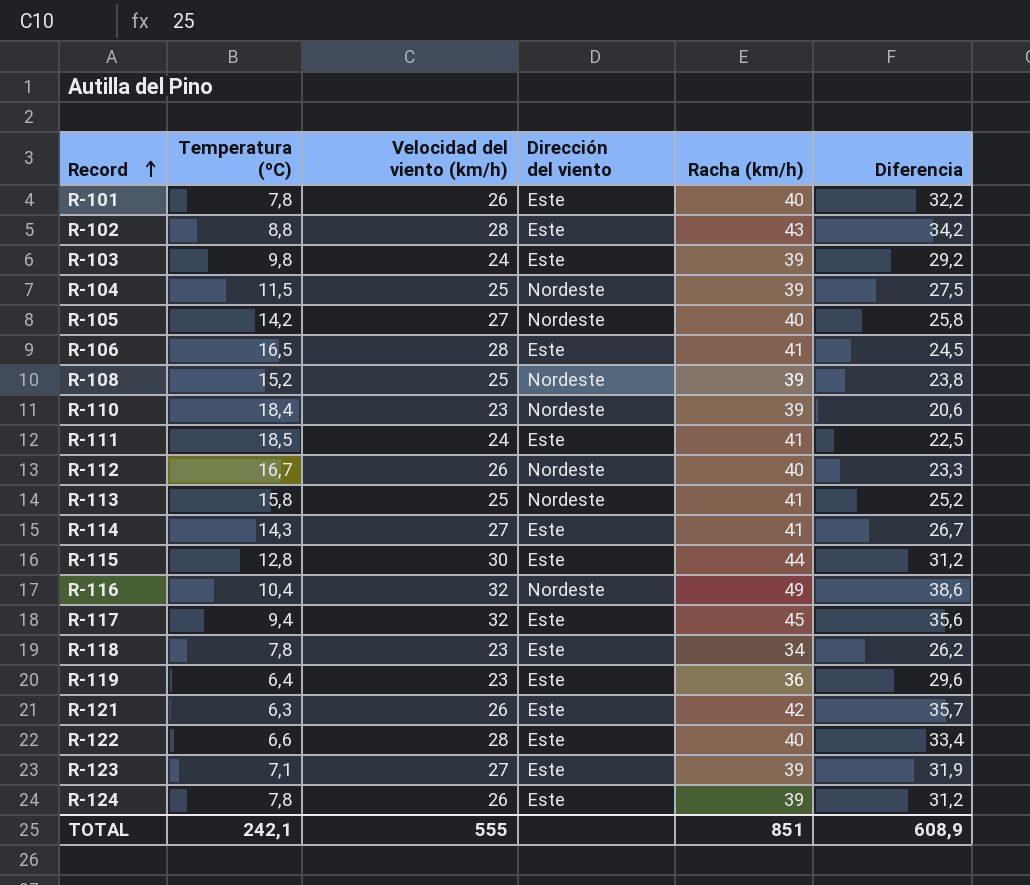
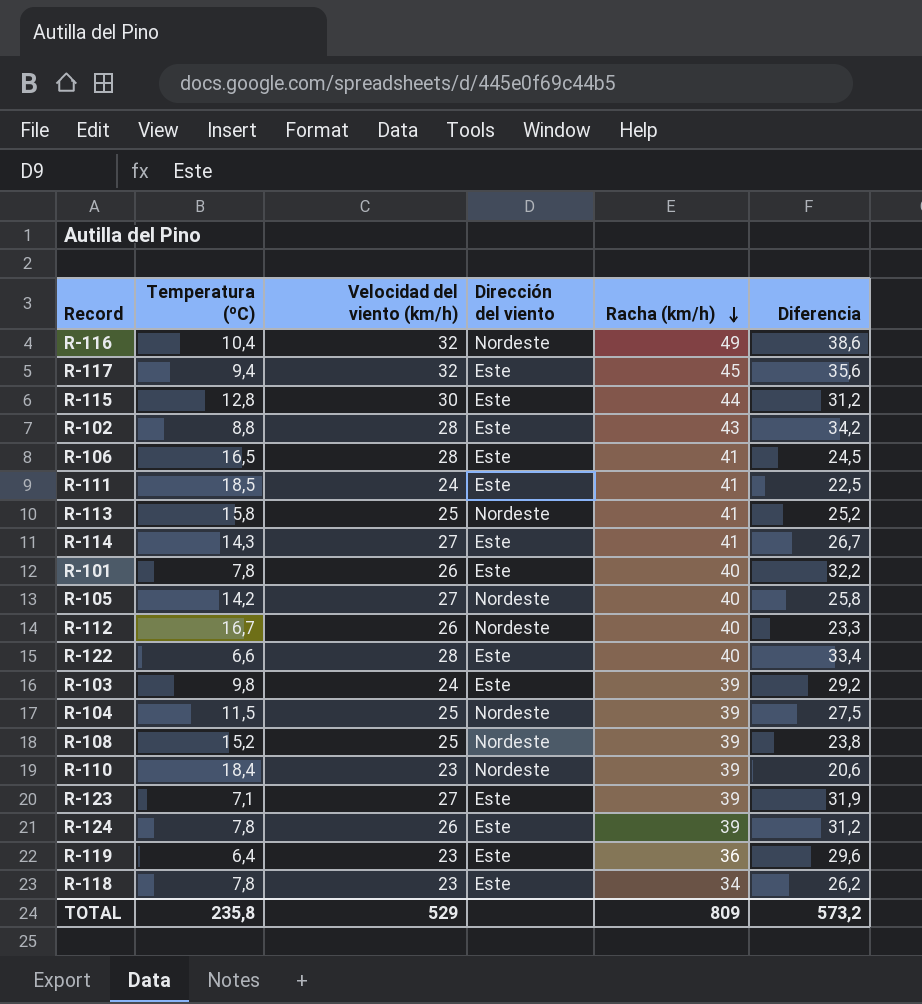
row order: Record ascending -> Racha (km/h) descending
row R-121: 6,3 | 26 | Este | 42 | 35,7 -> none
TOTAL | Temperatura (ºC): 242,1 -> 235,8
TOTAL | Velocidad del viento (km/h): 555 -> 529
TOTAL | Racha (km/h): 851 -> 809
TOTAL | Diferencia: 608,9 -> 573,2

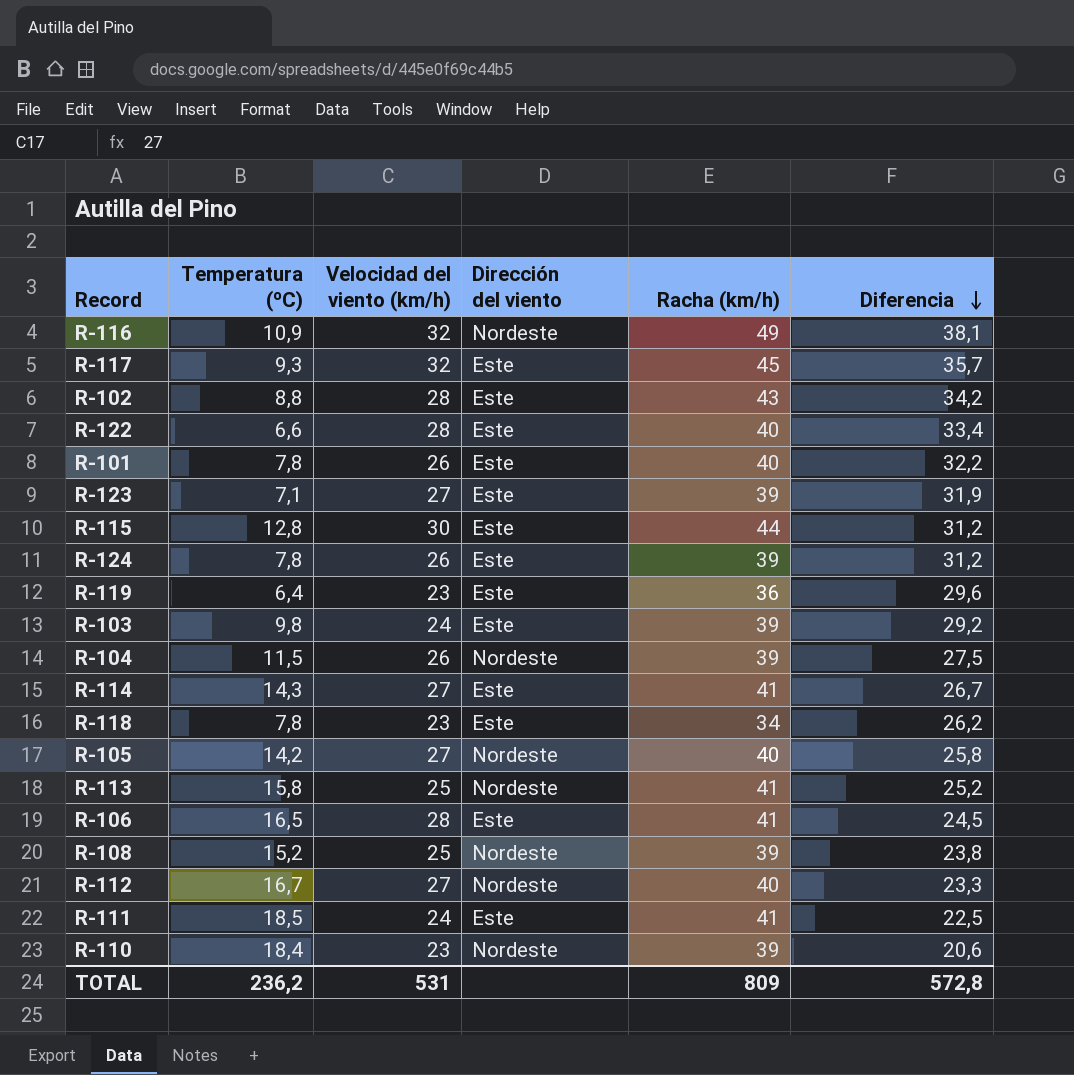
row order: Racha (km/h) descending -> Diferencia descending
R-116 | Temperatura (ºC): 10,4 -> 10,9
R-116 | Diferencia: 38,6 -> 38,1
R-117 | Temperatura (ºC): 9,4 -> 9,3
R-117 | Diferencia: 35,6 -> 35,7
R-104 | Velocidad del viento (km/h): 25 -> 26
R-112 | Velocidad del viento (km/h): 26 -> 27
TOTAL | Temperatura (ºC): 235,8 -> 236,2
TOTAL | Velocidad del viento (km/h): 529 -> 531
TOTAL | Diferencia: 573,2 -> 572,8

